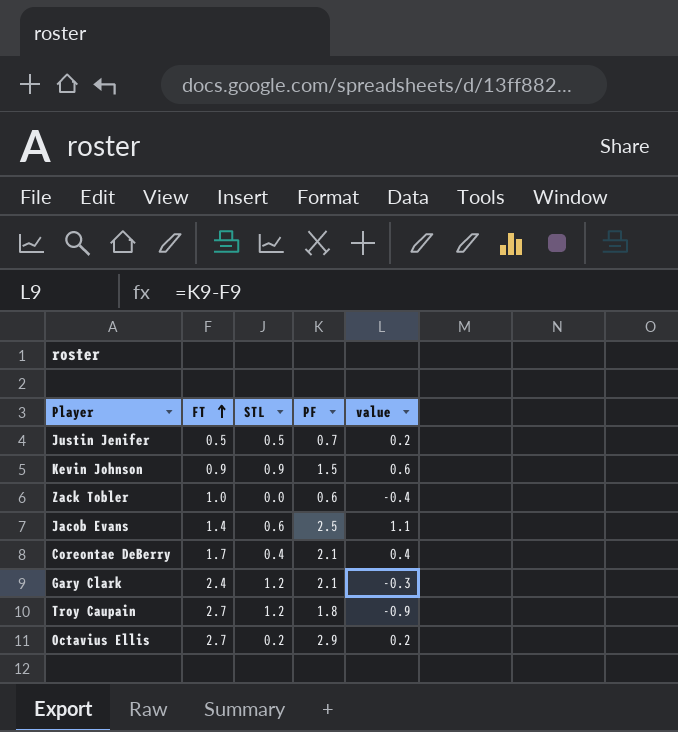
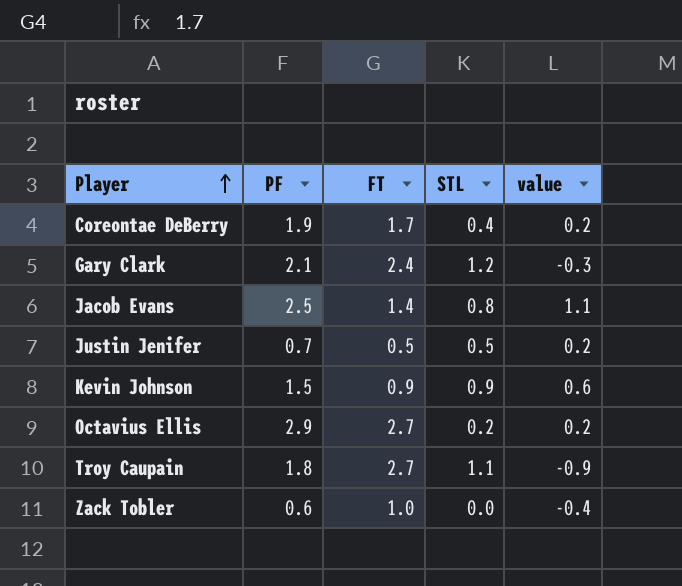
row order: FT ascending -> Player ascending
column PF | position: 4 -> 2
Coreontae DeBerry | PF: 2.1 -> 1.9
Coreontae DeBerry | value: 0.4 -> 0.2
Jacob Evans | STL: 0.6 -> 0.8
Troy Caupain | STL: 1.2 -> 1.1

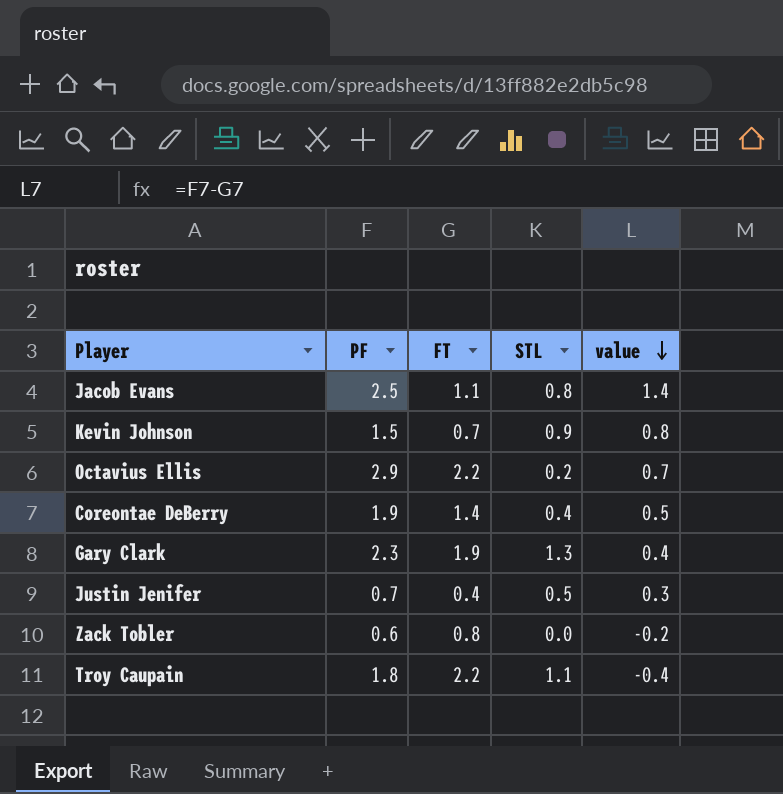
row order: Player ascending -> value descending
Jacob Evans | FT: 1.4 -> 1.1
Jacob Evans | value: 1.1 -> 1.4
Kevin Johnson | FT: 0.9 -> 0.7
Kevin Johnson | value: 0.6 -> 0.8
Octavius Ellis | FT: 2.7 -> 2.2
Octavius Ellis | value: 0.2 -> 0.7
Coreontae DeBerry | FT: 1.7 -> 1.4
Coreontae DeBerry | value: 0.2 -> 0.5
Gary Clark | PF: 2.1 -> 2.3
Gary Clark | FT: 2.4 -> 1.9
Gary Clark | STL: 1.2 -> 1.3
Gary Clark | value: -0.3 -> 0.4
Justin Jenifer | FT: 0.5 -> 0.4
Justin Jenifer | value: 0.2 -> 0.3
Zack Tobler | FT: 1.0 -> 0.8
Zack Tobler | value: -0.4 -> -0.2
Troy Caupain | FT: 2.7 -> 2.2
Troy Caupain | value: -0.9 -> -0.4

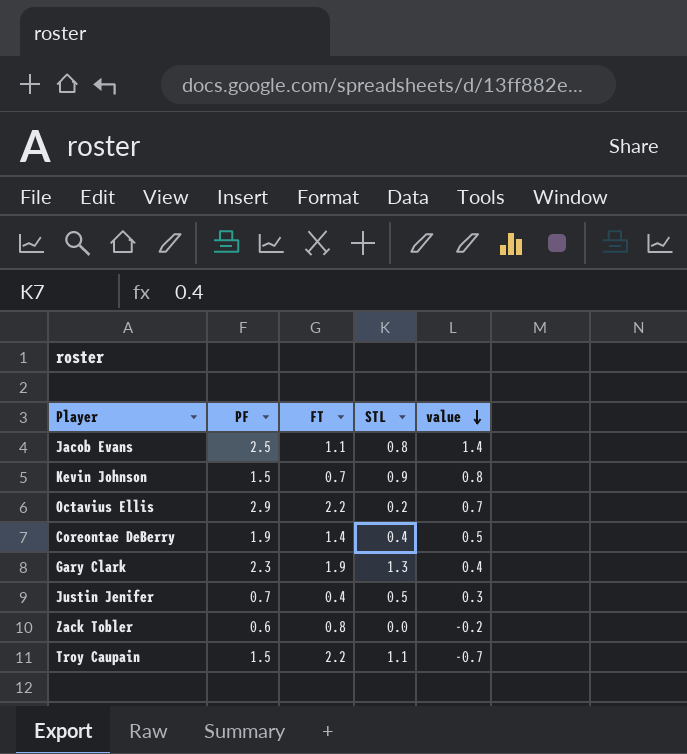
Troy Caupain | PF: 1.8 -> 1.5
Troy Caupain | value: -0.4 -> -0.7

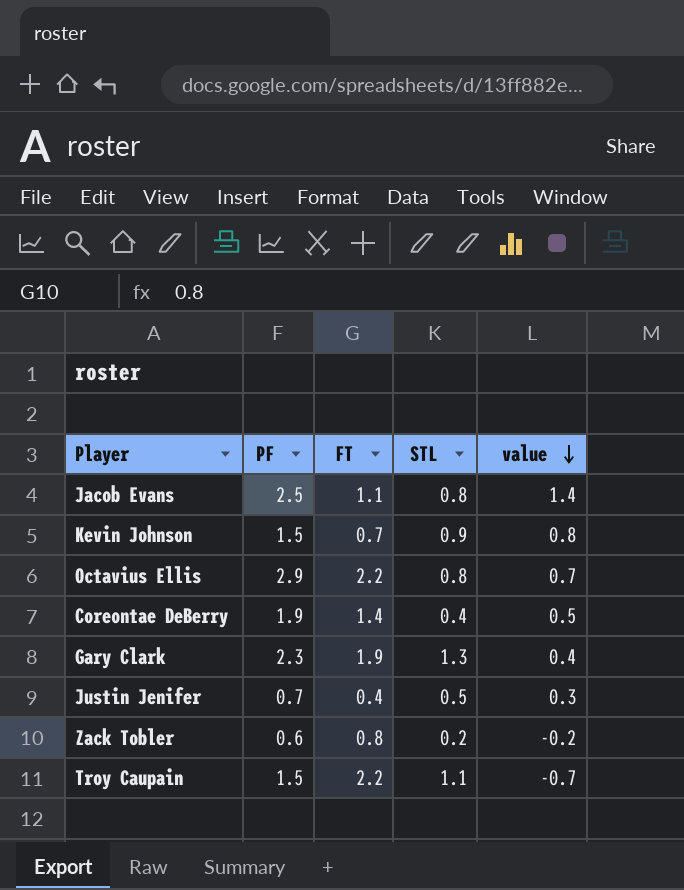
Octavius Ellis | STL: 0.2 -> 0.8
Zack Tobler | STL: 0.0 -> 0.2

